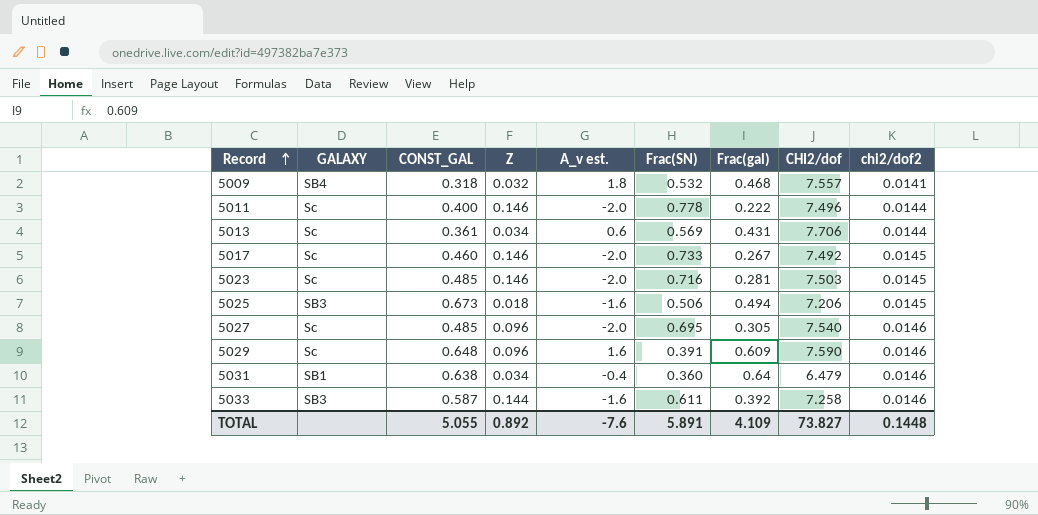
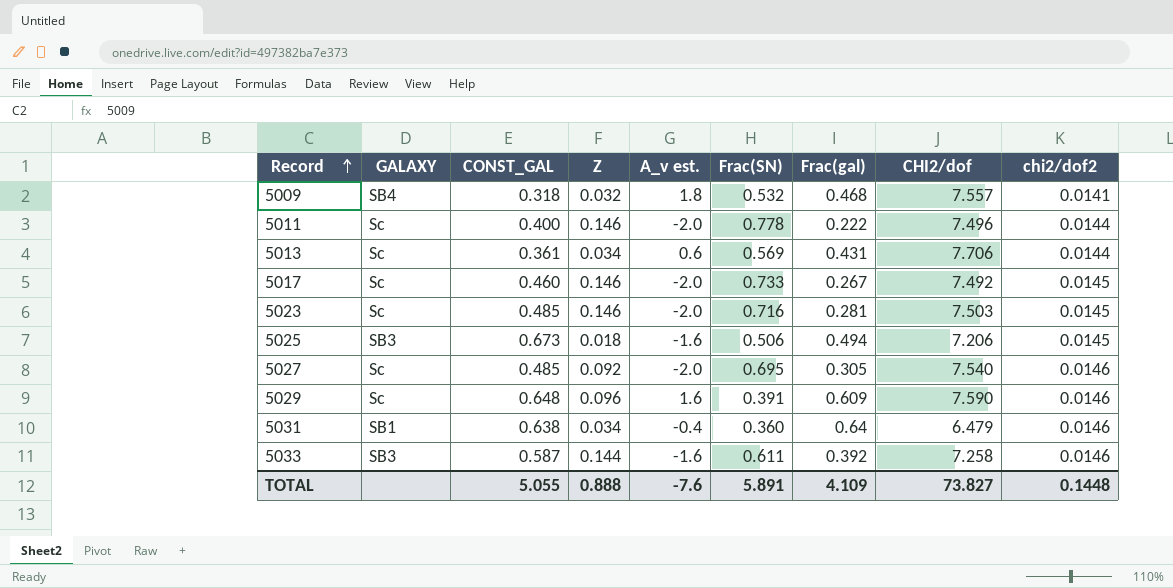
5027 | Z: 0.096 -> 0.092
TOTAL | Z: 0.892 -> 0.888

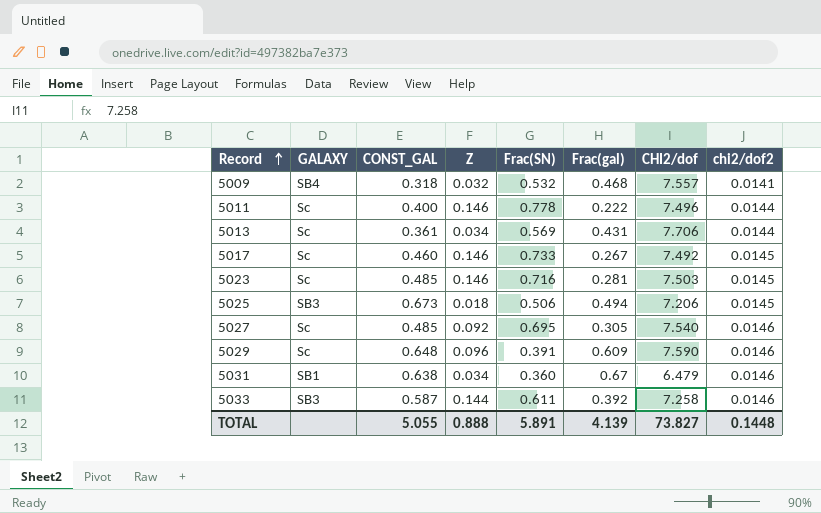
column A_v est. | position: 5 -> none
5031 | Frac(gal): 0.64 -> 0.67
TOTAL | Frac(gal): 4.109 -> 4.139

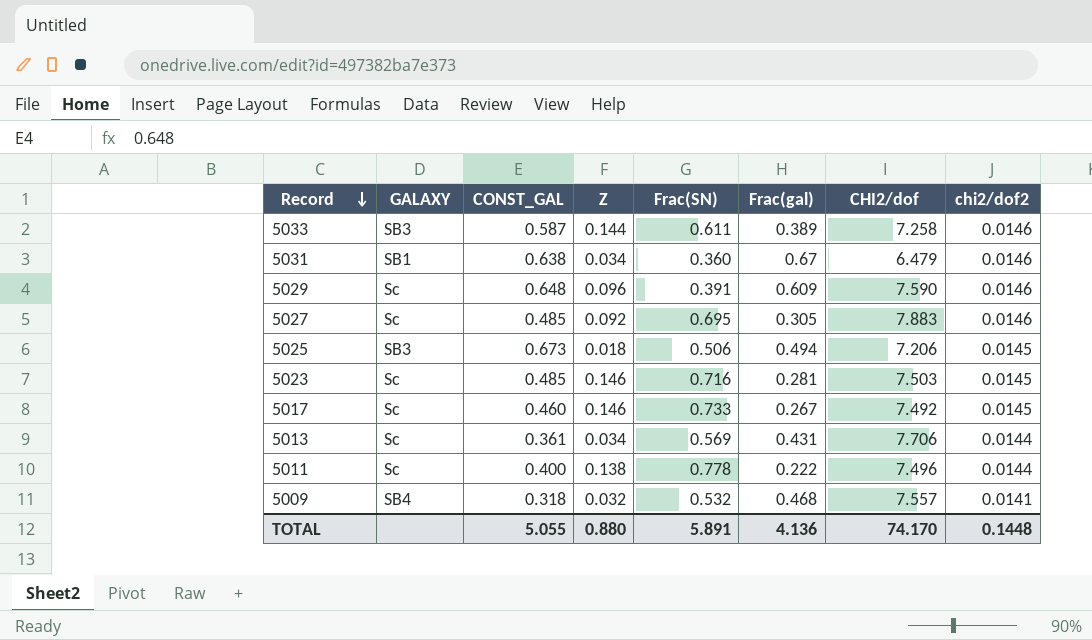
row order: Record ascending -> Record descending
5033 | Frac(gal): 0.392 -> 0.389
5027 | CHI2/dof: 7.540 -> 7.883
5011 | Z: 0.146 -> 0.138
TOTAL | Z: 0.888 -> 0.880
TOTAL | Frac(gal): 4.139 -> 4.136
TOTAL | CHI2/dof: 73.827 -> 74.170

